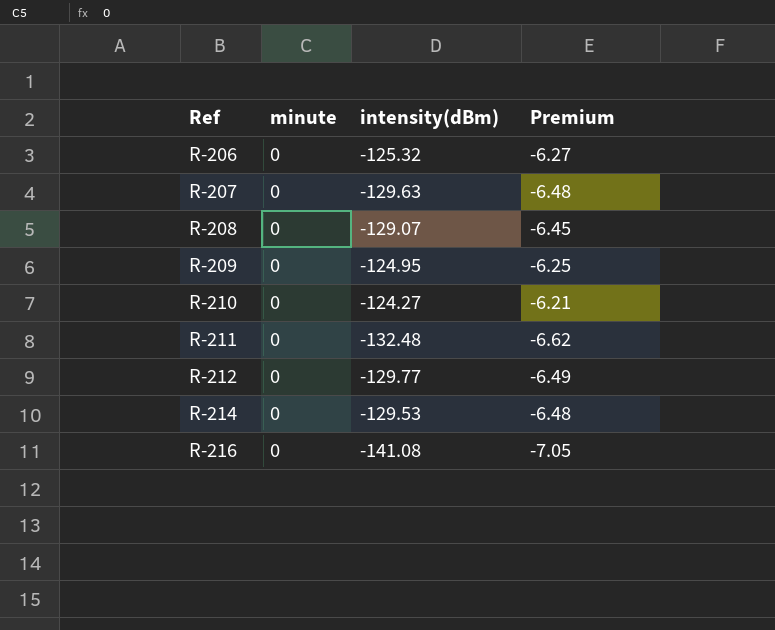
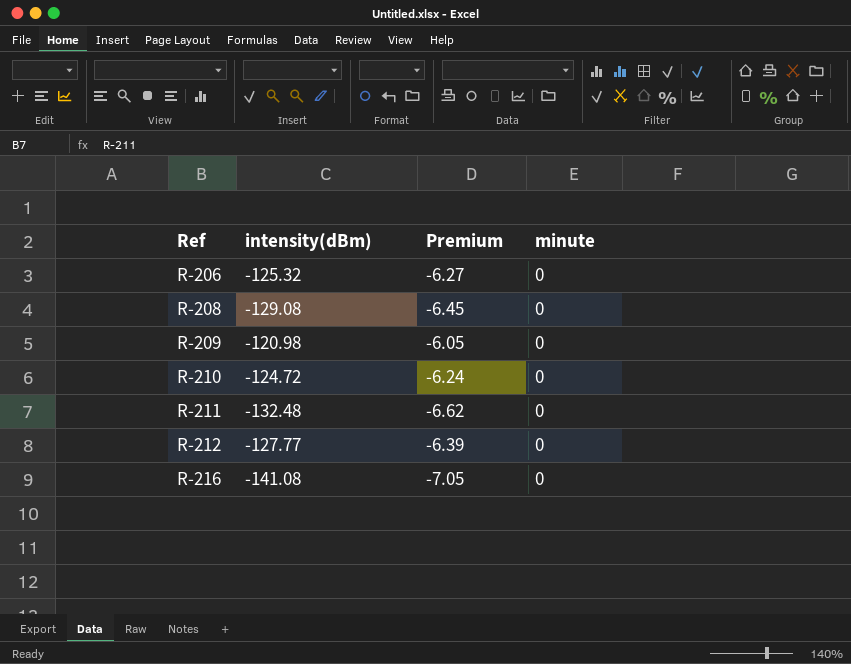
column minute | position: 2 -> 4
row R-207: 0 | -129.63 | -6.48 -> none
row R-214: 0 | -129.53 | -6.48 -> none
R-208 | intensity(dBm): -129.07 -> -129.08
R-209 | intensity(dBm): -124.95 -> -120.98
R-209 | Premium: -6.25 -> -6.05
R-210 | intensity(dBm): -124.27 -> -124.72
R-210 | Premium: -6.21 -> -6.24
R-212 | intensity(dBm): -129.77 -> -127.77
R-212 | Premium: -6.49 -> -6.39

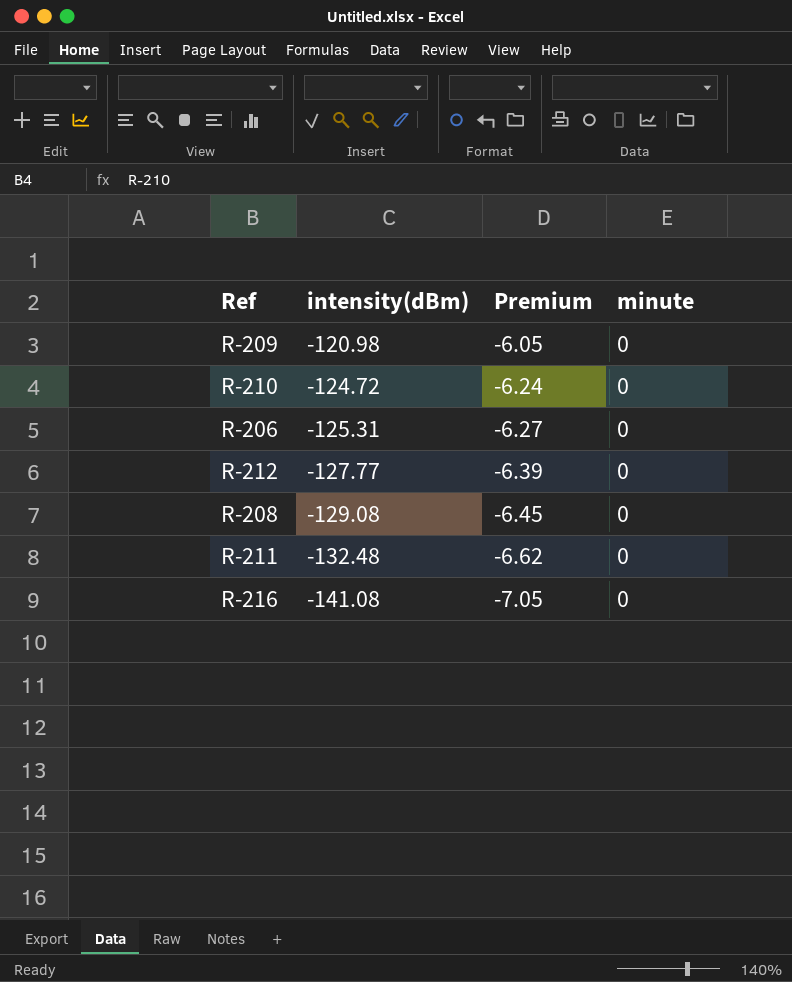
row order: Ref ascending -> intensity(dBm) descending
R-206 | intensity(dBm): -125.32 -> -125.31

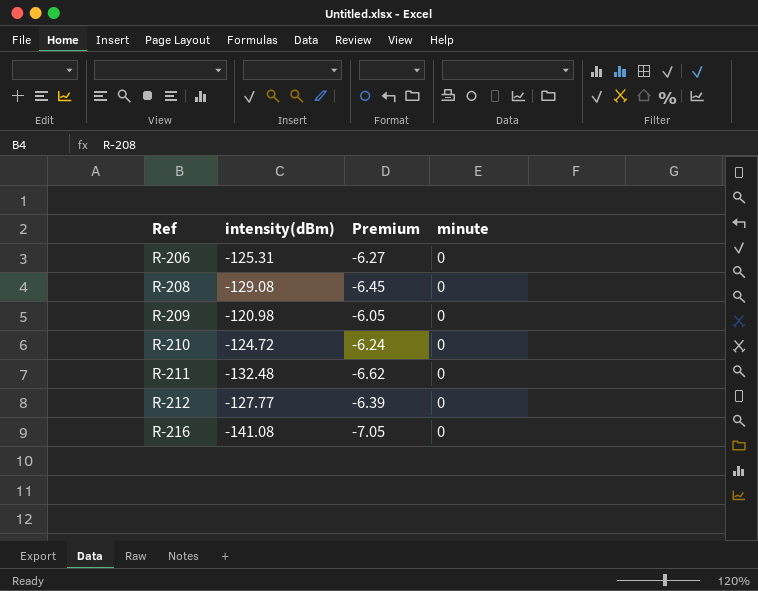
row order: intensity(dBm) descending -> Ref ascending

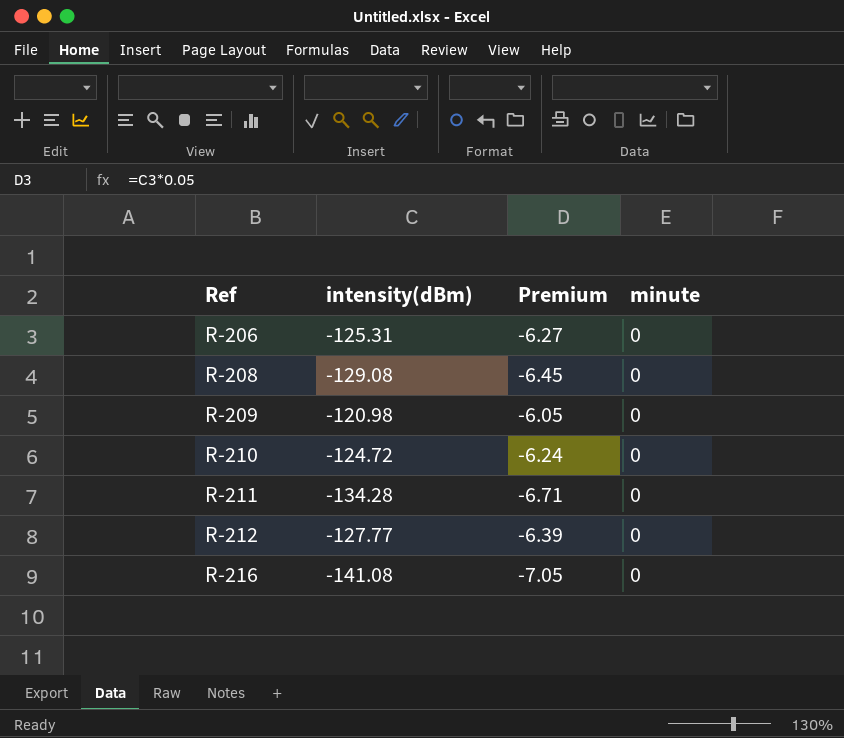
R-211 | intensity(dBm): -132.48 -> -134.28
R-211 | Premium: -6.62 -> -6.71

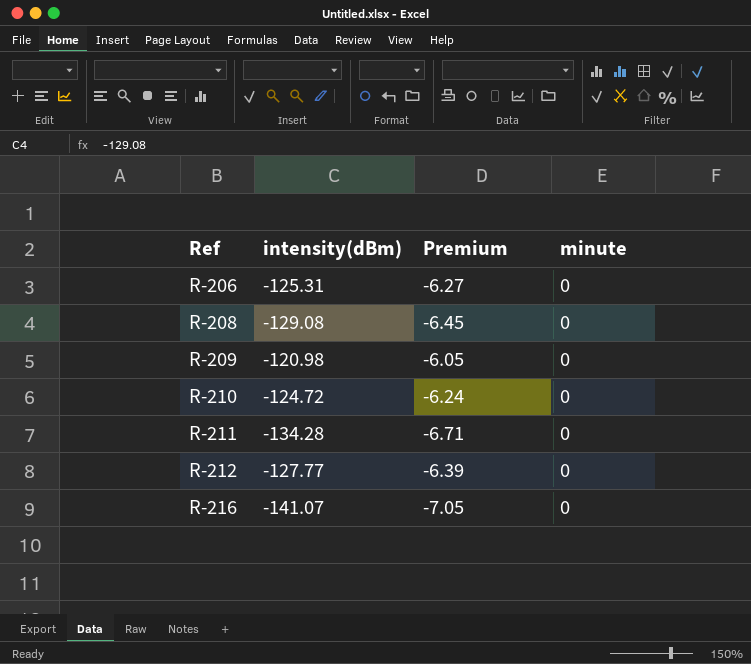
R-216 | intensity(dBm): -141.08 -> -141.07

